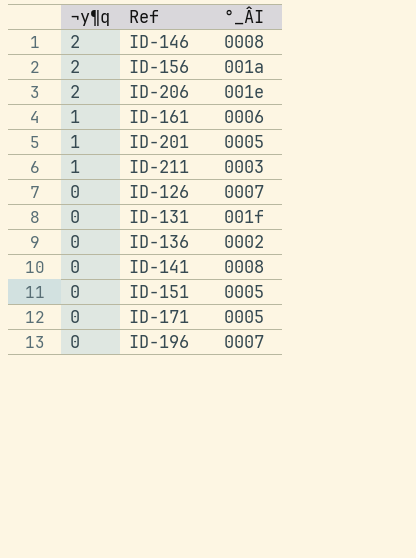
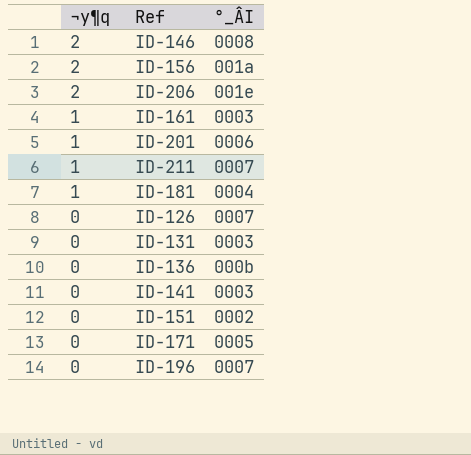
ID-161 | °_ÂI: 0006 -> 0003
ID-201 | °_ÂI: 0005 -> 0006
ID-211 | °_ÂI: 0003 -> 0007
row ID-181: none -> 1 | 0004
ID-131 | °_ÂI: 001f -> 0003
ID-136 | °_ÂI: 0002 -> 000b
ID-141 | °_ÂI: 0008 -> 0003
ID-151 | °_ÂI: 0005 -> 0002

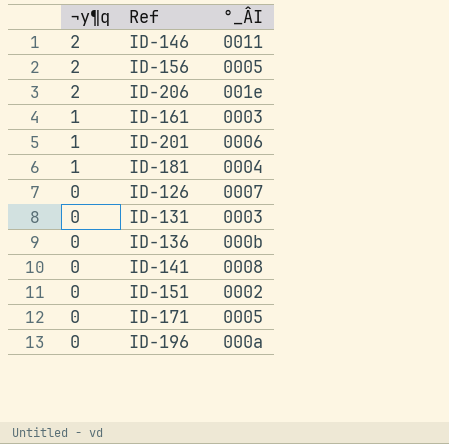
row ID-211: 1 | 0007 -> none
ID-146 | °_ÂI: 0008 -> 0011
ID-156 | °_ÂI: 001a -> 0005
ID-141 | °_ÂI: 0003 -> 0008
ID-196 | °_ÂI: 0007 -> 000a

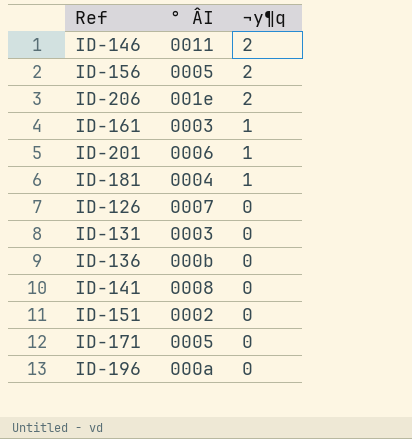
column name: °_ÂI -> ° ÂI
column ¬y¶q | position: 1 -> 3

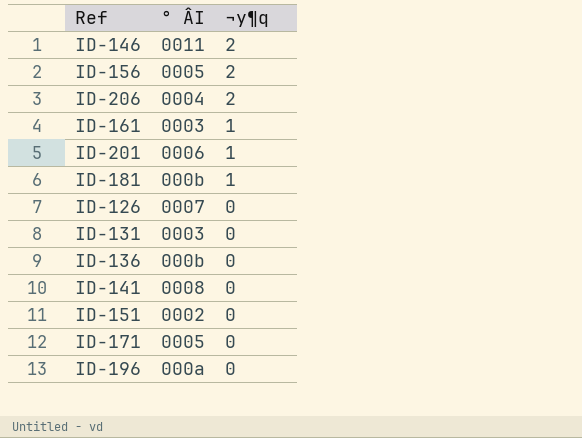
ID-206 | ° ÂI: 001e -> 0004
ID-181 | ° ÂI: 0004 -> 000b

